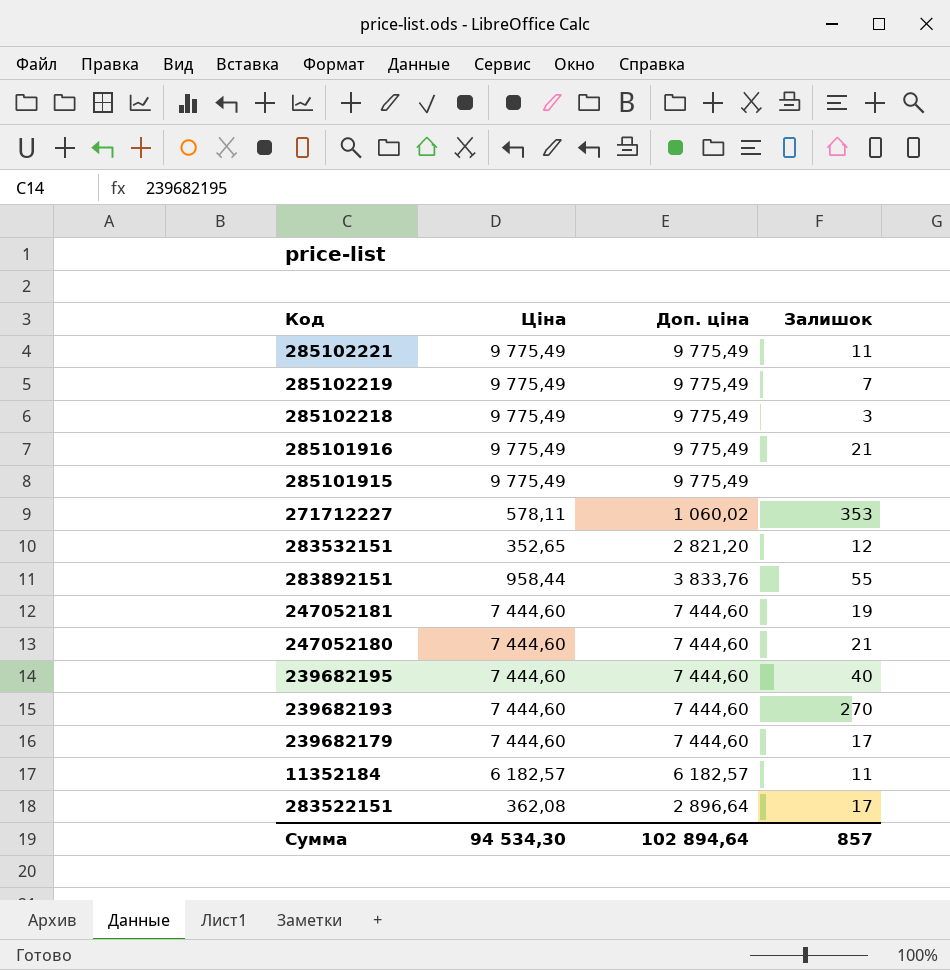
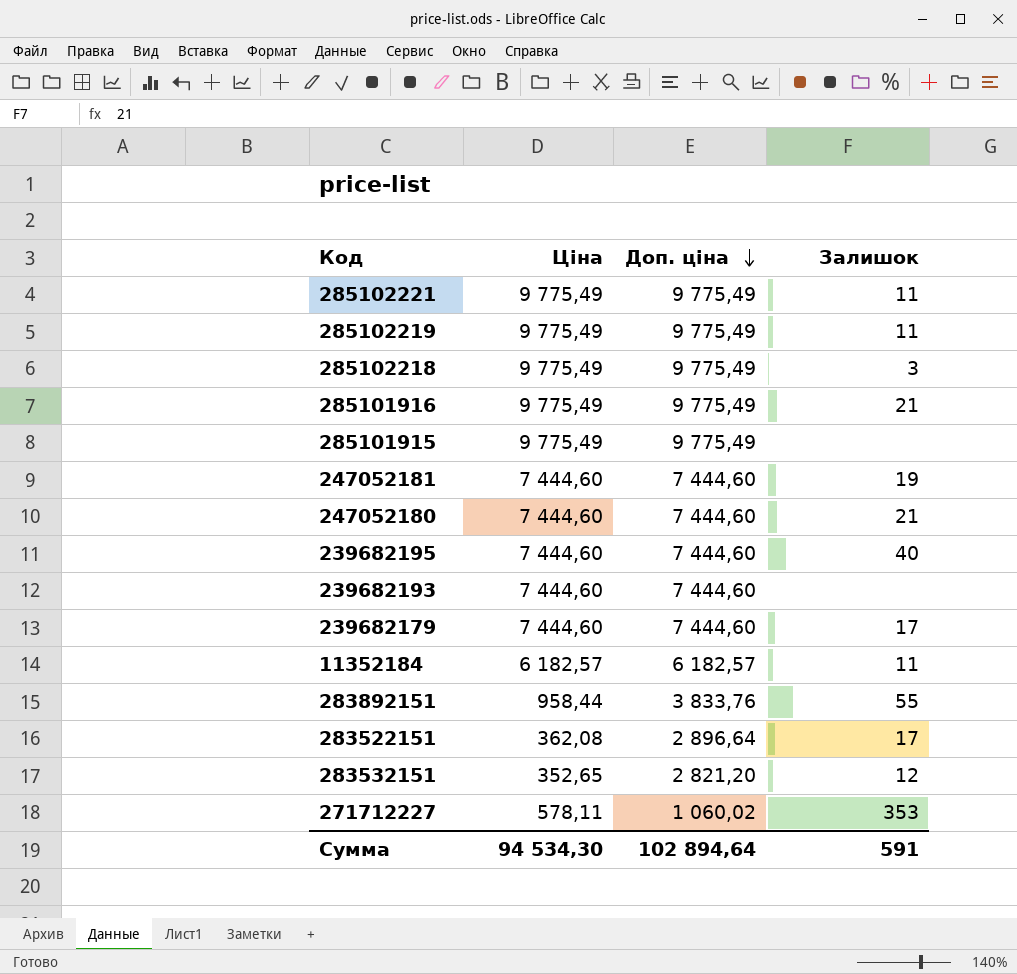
row order: none -> Доп. ціна descending
285102219 | Залишок: 7 -> 11
239682193 | Залишок: 270 -> none
Сумма | Залишок: 857 -> 591

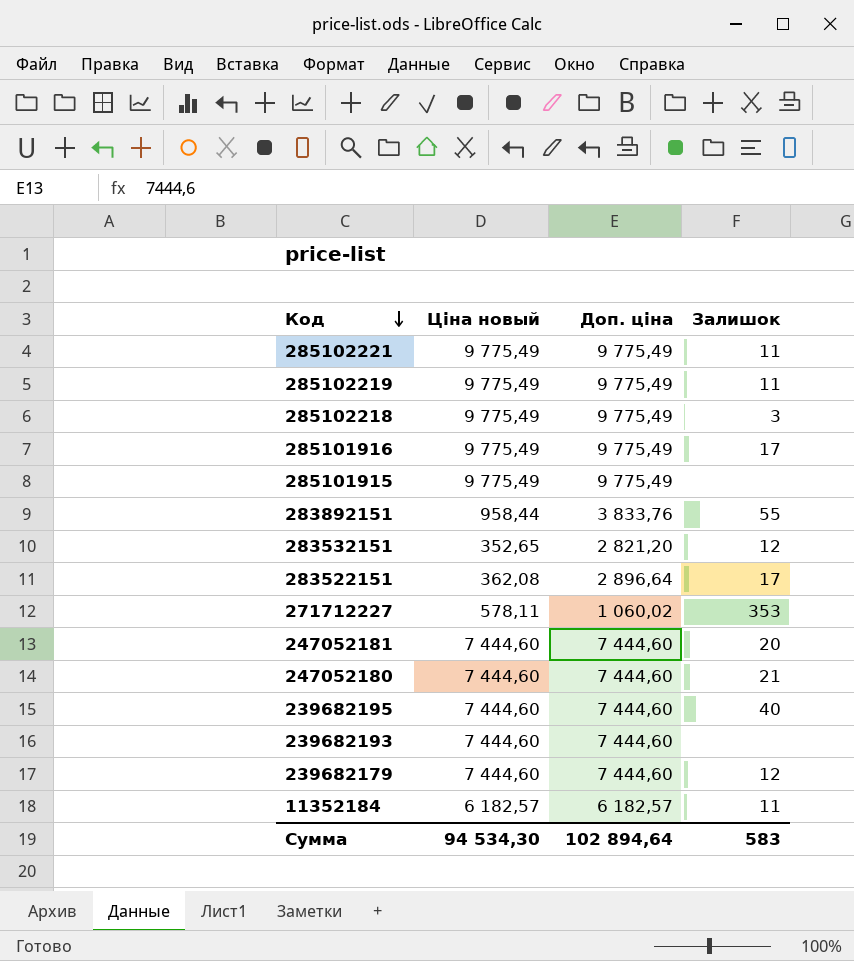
row order: Доп. ціна descending -> Код descending
column name: Ціна -> Ціна новый
285101916 | Залишок: 21 -> 17
247052181 | Залишок: 19 -> 20
239682179 | Залишок: 17 -> 12
Сумма | Залишок: 591 -> 583

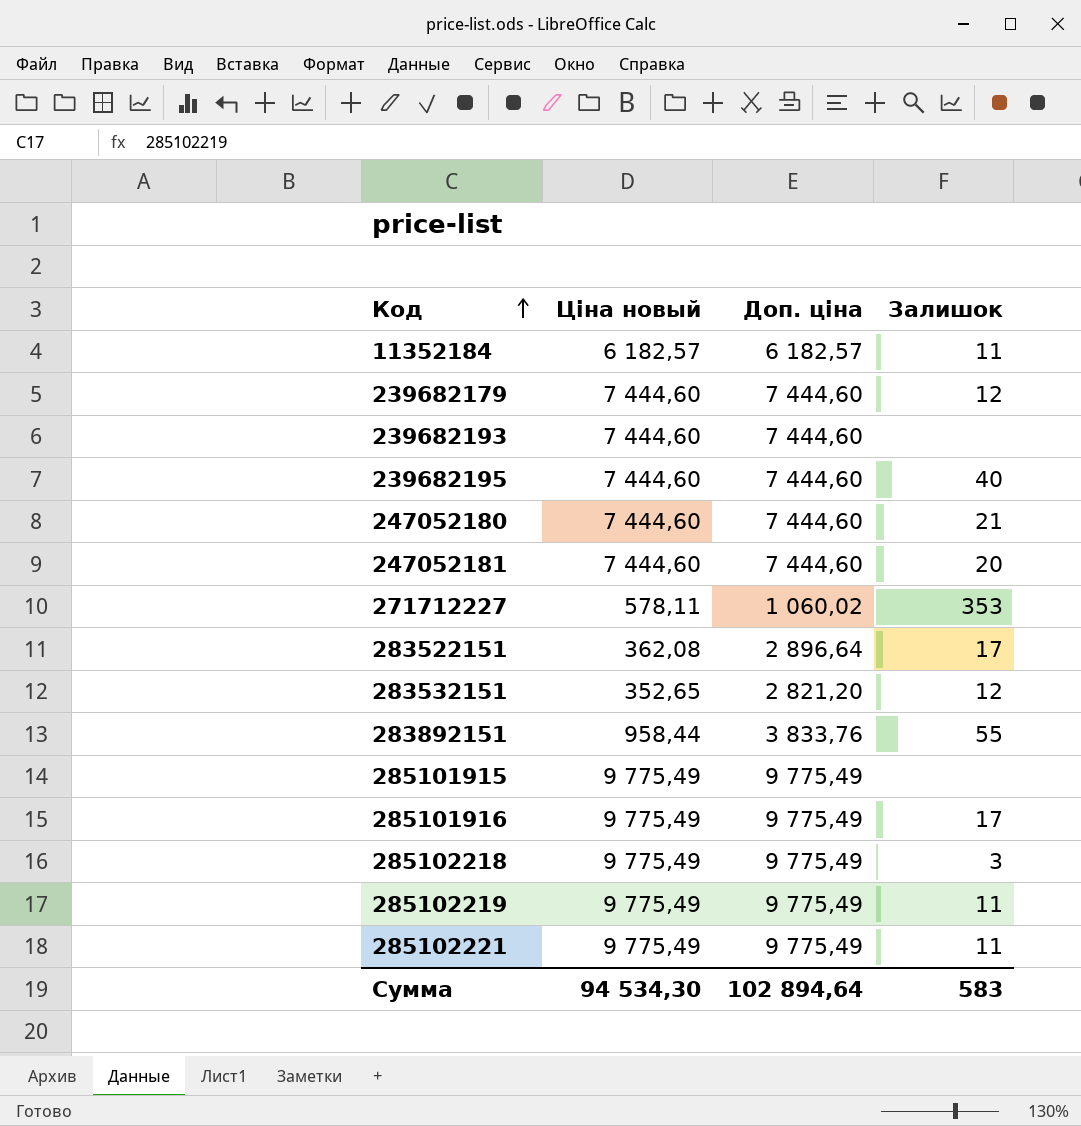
row order: Код descending -> Код ascending

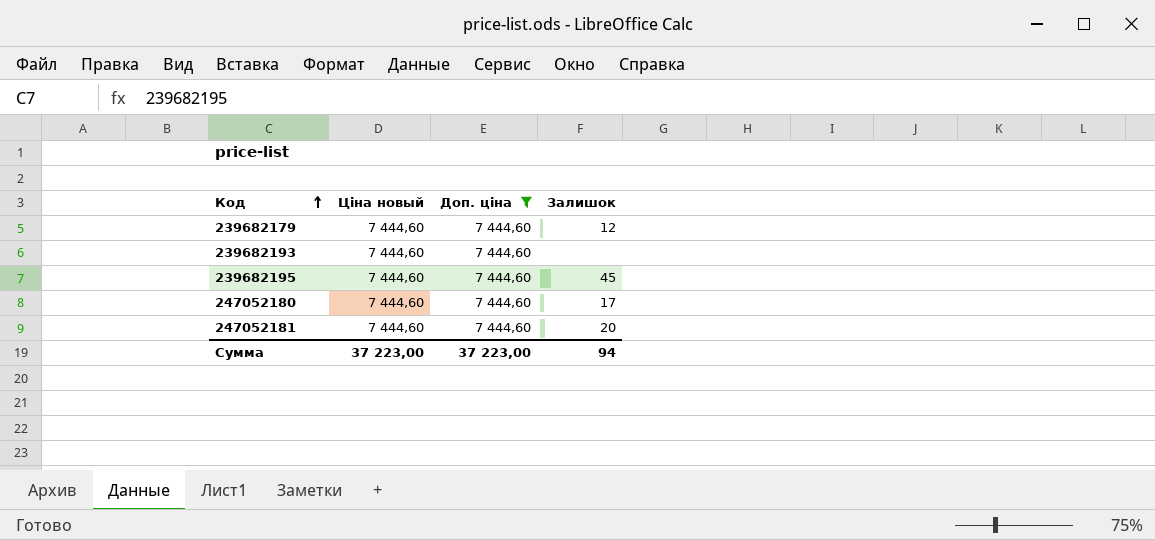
filter: none -> Доп. ціна = 7 444,60
239682195 | Залишок: 40 -> 45
247052180 | Залишок: 21 -> 17
Сумма | Ціна новый: 94 534,30 -> 37 223,00
Сумма | Доп. ціна: 102 894,64 -> 37 223,00
Сумма | Залишок: 583 -> 94

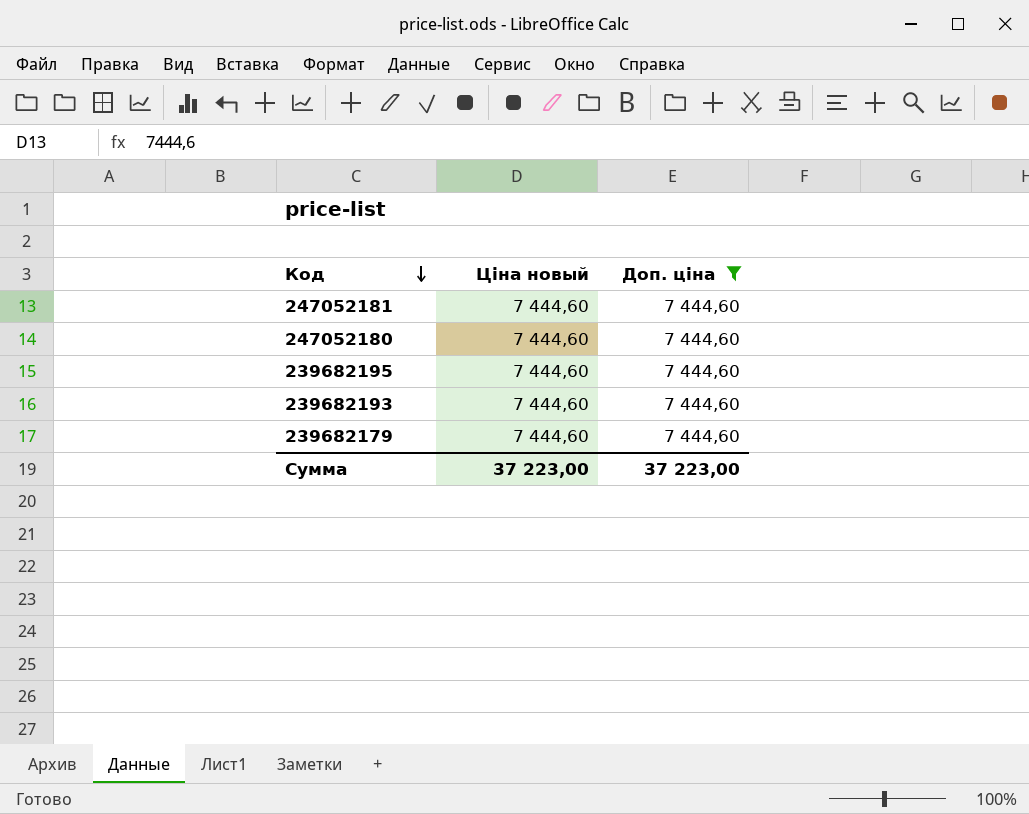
row order: Код ascending -> Код descending
column Залишок | position: 4 -> none

